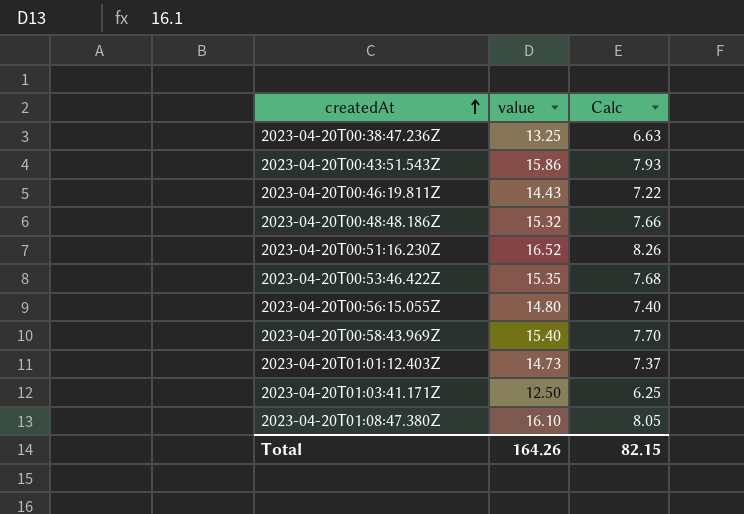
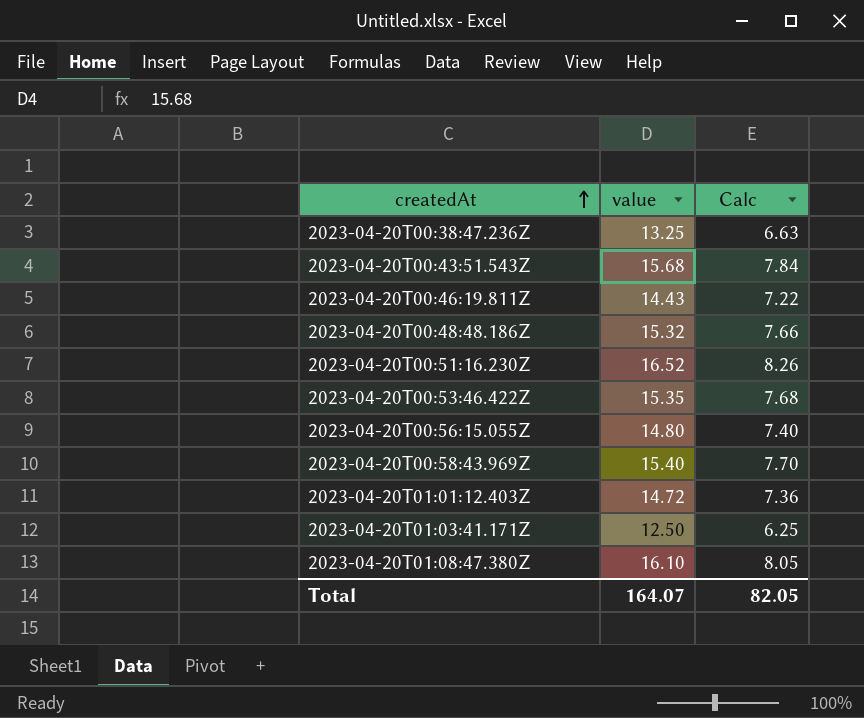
2023-04-20T00:43:51.543Z | value: 15.86 -> 15.68
2023-04-20T00:43:51.543Z | Calc: 7.93 -> 7.84
2023-04-20T01:01:12.403Z | value: 14.73 -> 14.72
2023-04-20T01:01:12.403Z | Calc: 7.37 -> 7.36
Total | value: 164.26 -> 164.07
Total | Calc: 82.15 -> 82.05

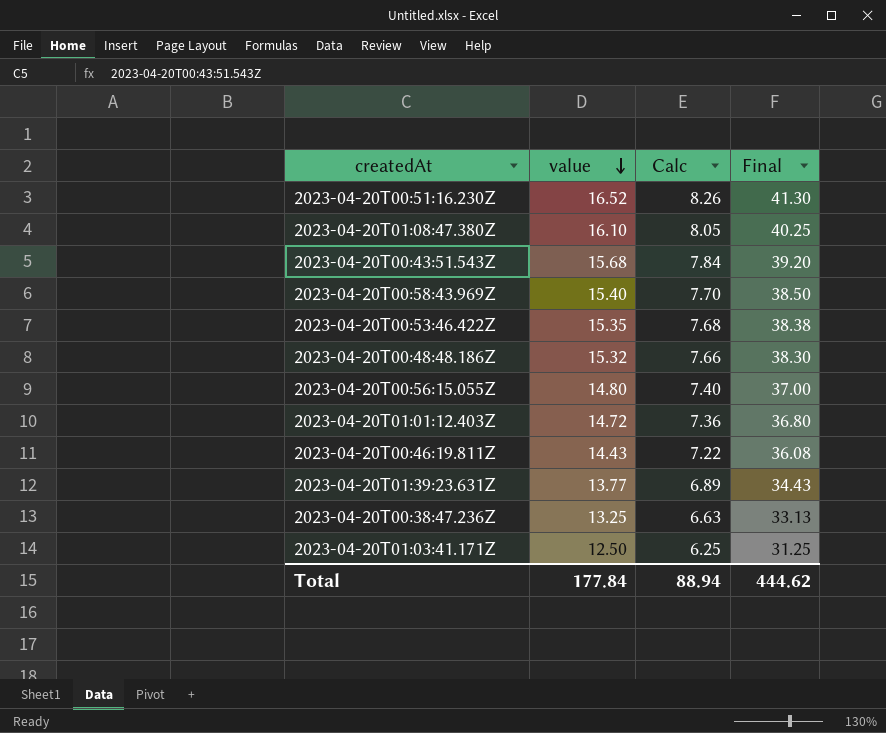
row order: createdAt ascending -> value descending
column Final | formula: none -> [value] * 2.5
row 2023-04-20T01:39:23.631Z: none -> 13.77 | 6.89 | 34.43
Total | value: 164.07 -> 177.84
Total | Calc: 82.05 -> 88.94

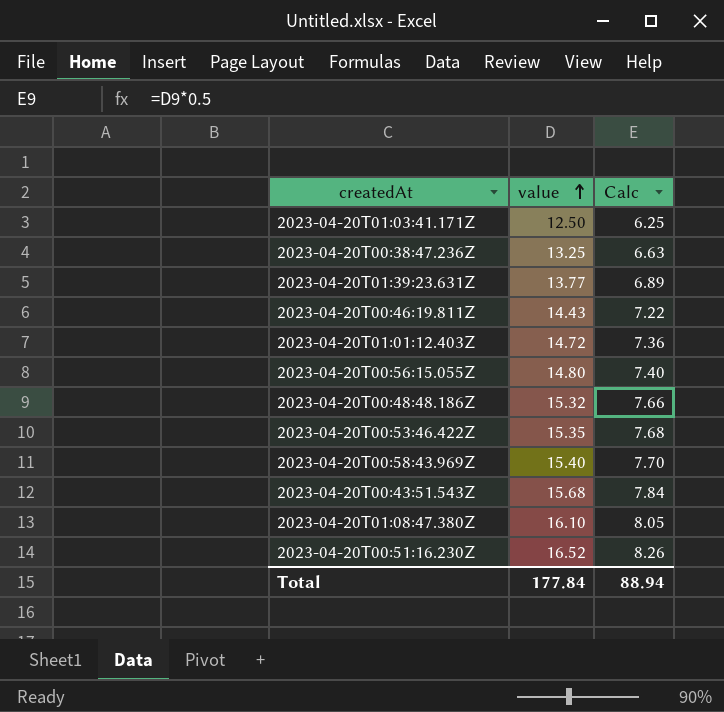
row order: value descending -> value ascending
column Final | formula: [value] * 2.5 -> none

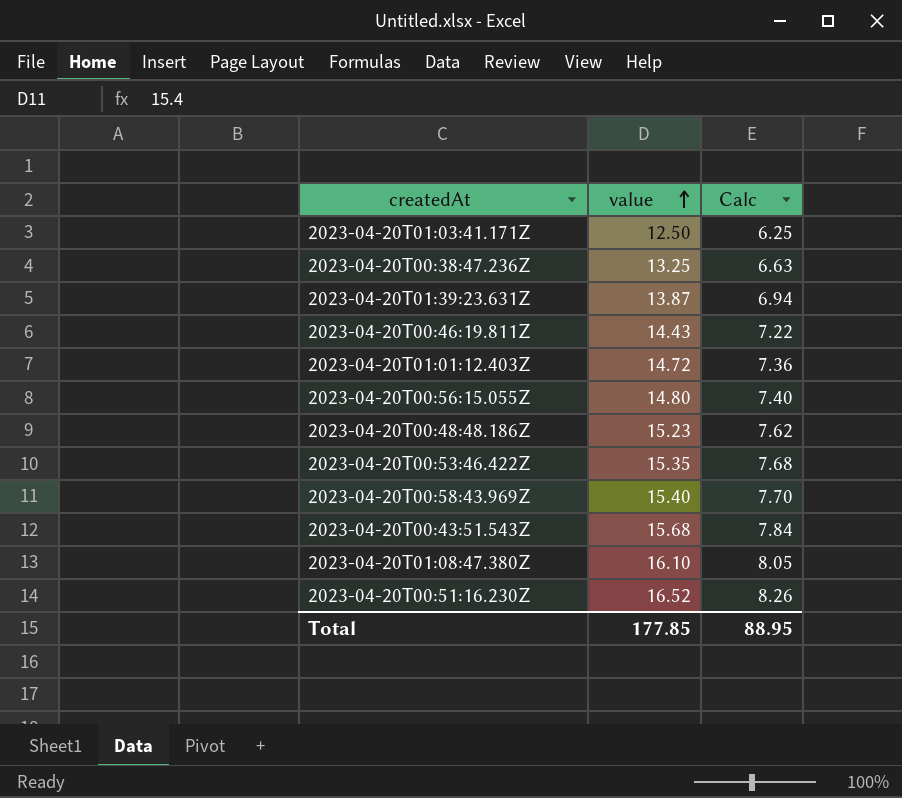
2023-04-20T01:39:23.631Z | value: 13.77 -> 13.87
2023-04-20T01:39:23.631Z | Calc: 6.89 -> 6.94
2023-04-20T00:48:48.186Z | value: 15.32 -> 15.23
2023-04-20T00:48:48.186Z | Calc: 7.66 -> 7.62
Total | value: 177.84 -> 177.85
Total | Calc: 88.94 -> 88.95

